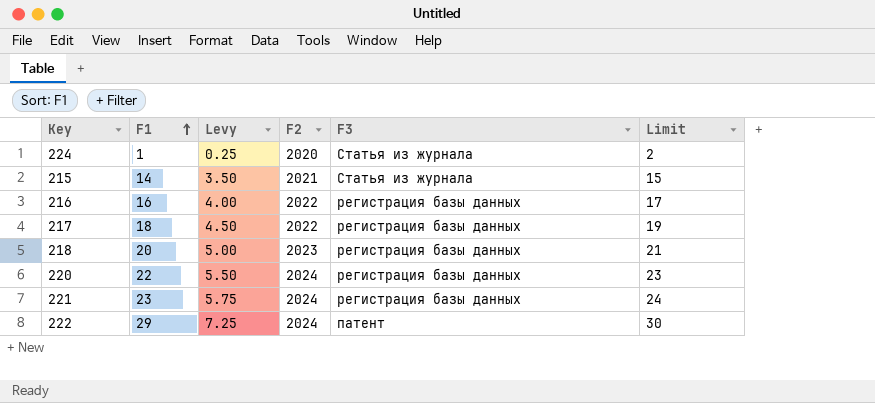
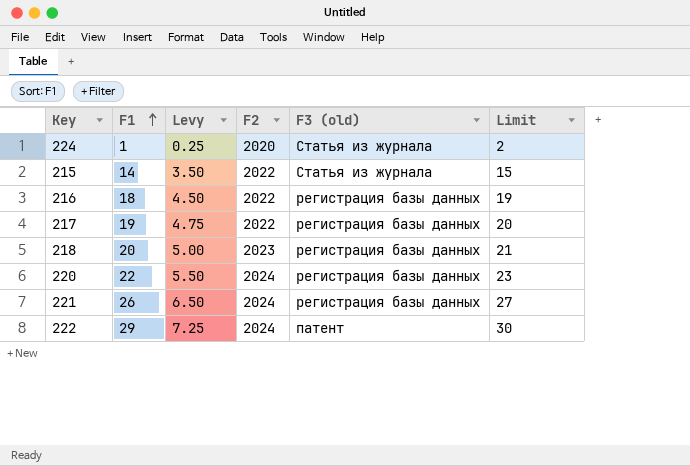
column name: F3 -> F3 (old)
215 | F2: 2021 -> 2022
216 | F1: 16 -> 18
216 | Levy: 4.00 -> 4.50
216 | Limit: 17 -> 19
217 | F1: 18 -> 19
217 | Levy: 4.50 -> 4.75
217 | Limit: 19 -> 20
221 | F1: 23 -> 26
221 | Levy: 5.75 -> 6.50
221 | Limit: 24 -> 27

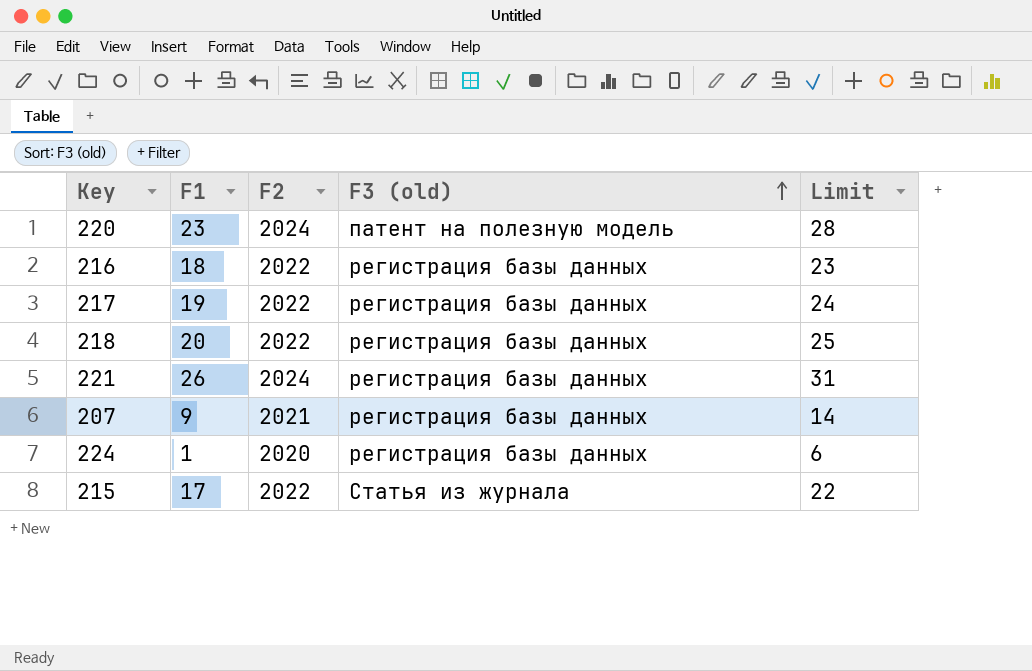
row order: F1 ascending -> F3 (old) ascending
column Levy | formula: [F1] * 0.25 -> none
column Limit | formula: [F1] + 1 -> [F1] + 5
row 222: 29 | 7.25 | 2024 | патент | 30 -> none
220 | F1: 22 -> 23
220 | F3 (old): регистрация базы данных -> патент на полезную модель
218 | F2: 2023 -> 2022
row 207: none -> 9 | 2021 | регистрация базы данных | 14
224 | F3 (old): Статья из журнала -> регистрация базы данных
215 | F1: 14 -> 17

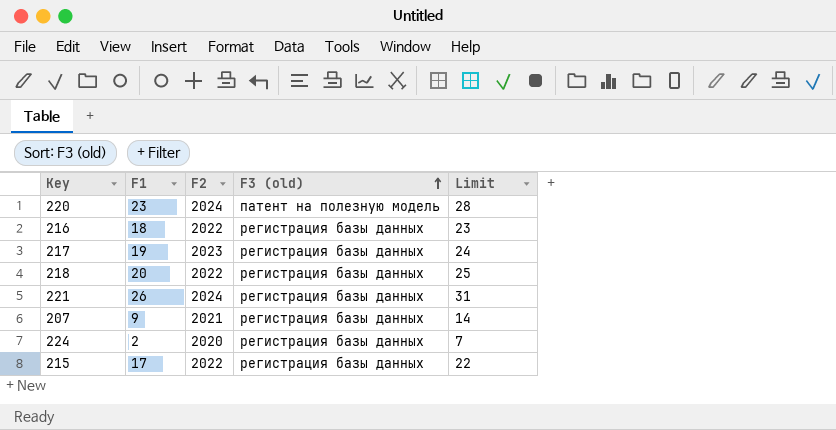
217 | F2: 2022 -> 2023
224 | F1: 1 -> 2
224 | Limit: 6 -> 7
215 | F3 (old): Статья из журнала -> регистрация базы данных

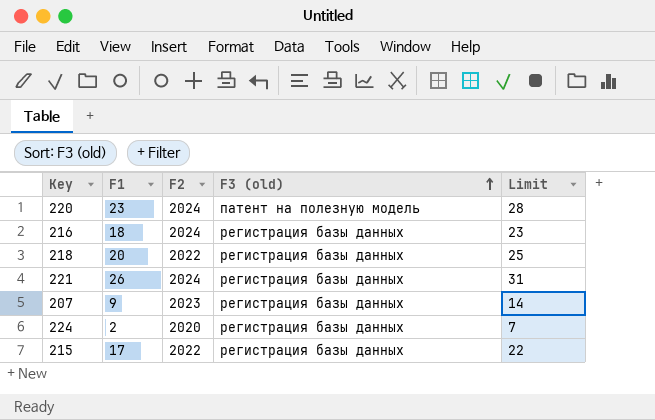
row 217: 19 | 2023 | регистрация базы данных | 24 -> none
216 | F2: 2022 -> 2024
207 | F2: 2021 -> 2023

